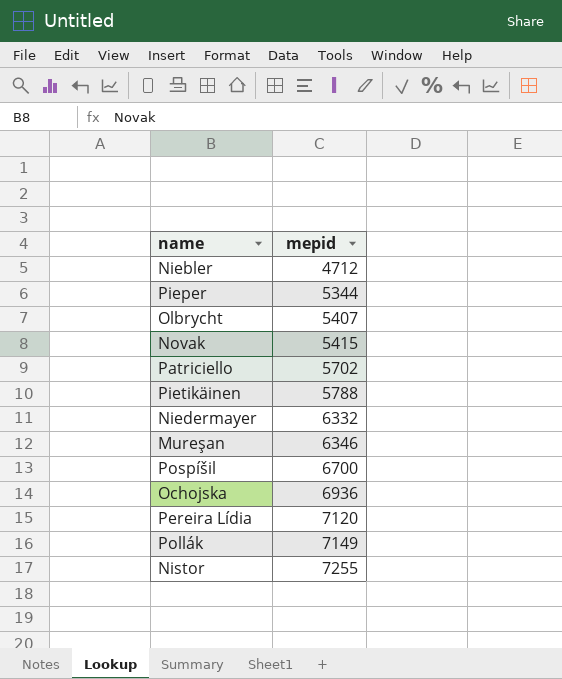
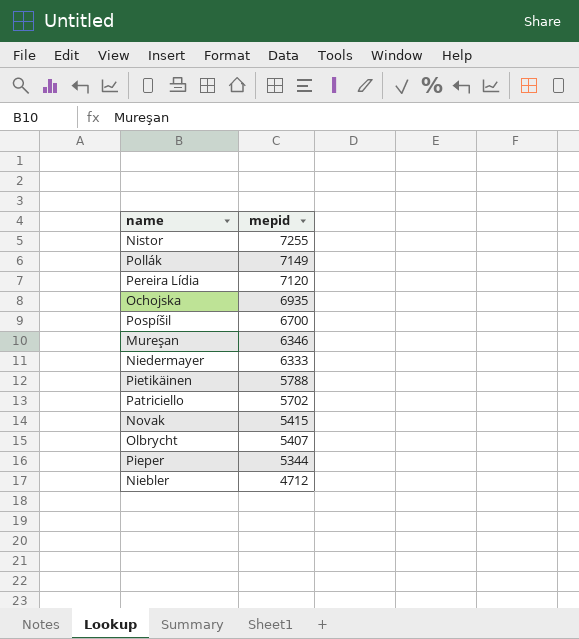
row order: mepid ascending -> mepid descending
Ochojska | mepid: 6936 -> 6935
Niedermayer | mepid: 6332 -> 6333

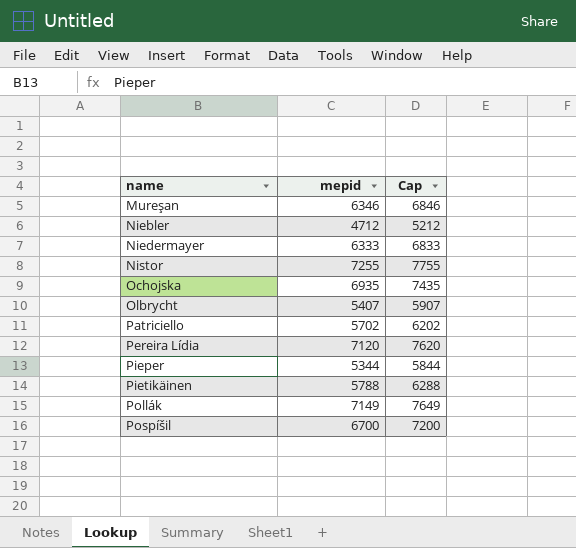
row order: mepid descending -> name ascending
column Cap | formula: none -> [mepid] + 500
row Novak: 5415 -> none

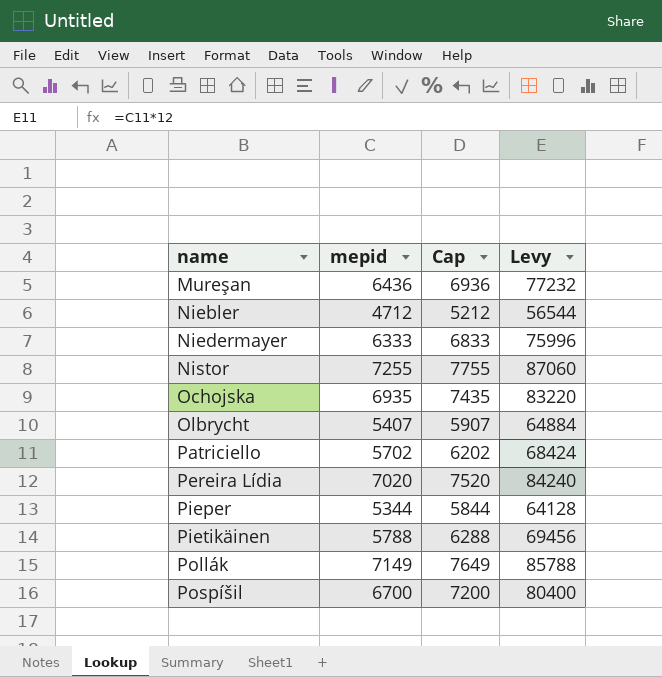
column Levy | formula: none -> [mepid] * 12
Mureşan | mepid: 6346 -> 6436
Mureşan | Cap: 6846 -> 6936
Pereira Lídia | mepid: 7120 -> 7020
Pereira Lídia | Cap: 7620 -> 7520

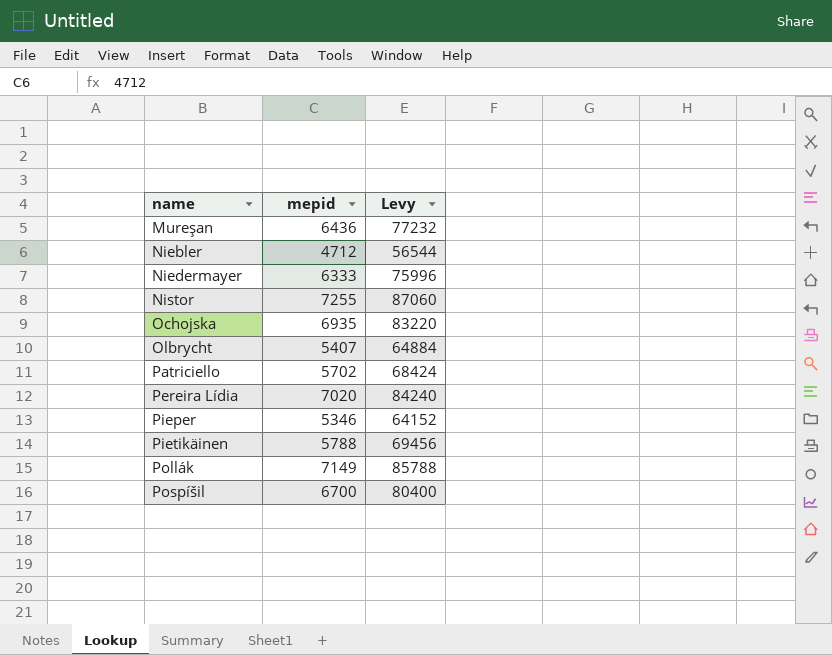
column Cap | formula: [mepid] + 500 -> none
Pieper | mepid: 5344 -> 5346
Pieper | Levy: 64128 -> 64152

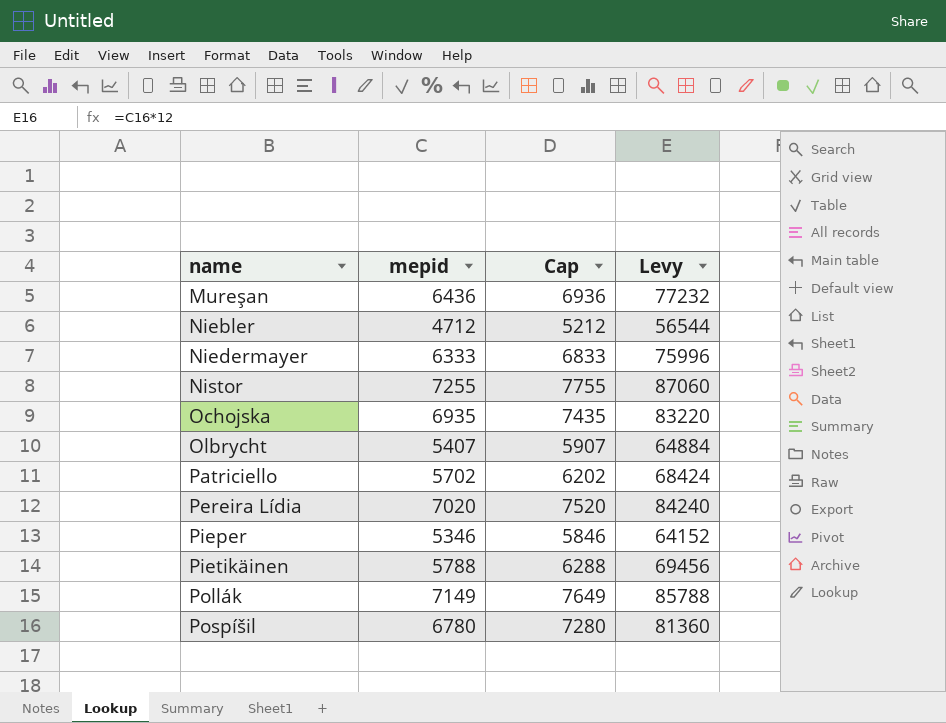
column Cap | formula: none -> [mepid] + 500
Pospíšil | mepid: 6700 -> 6780
Pospíšil | Levy: 80400 -> 81360

